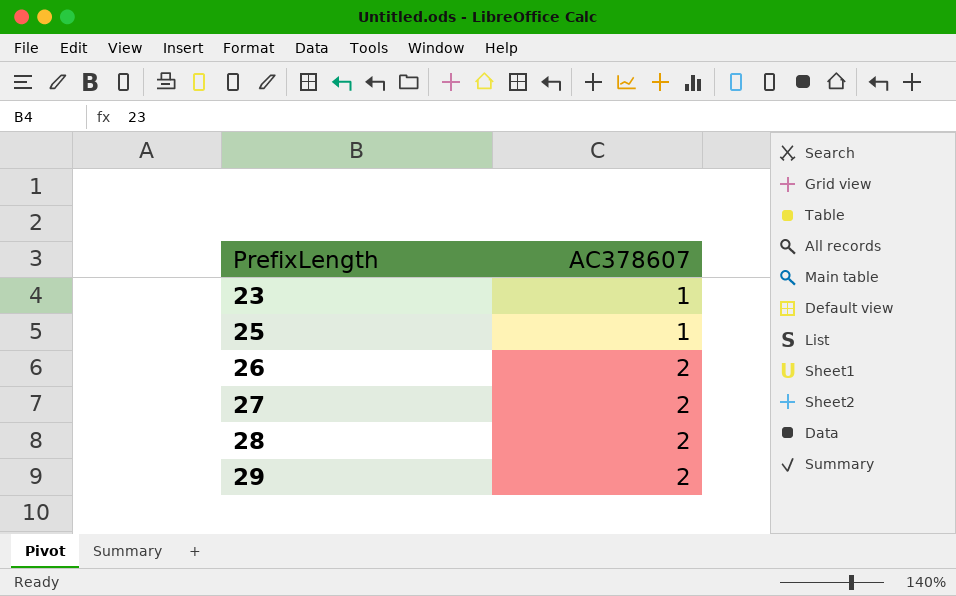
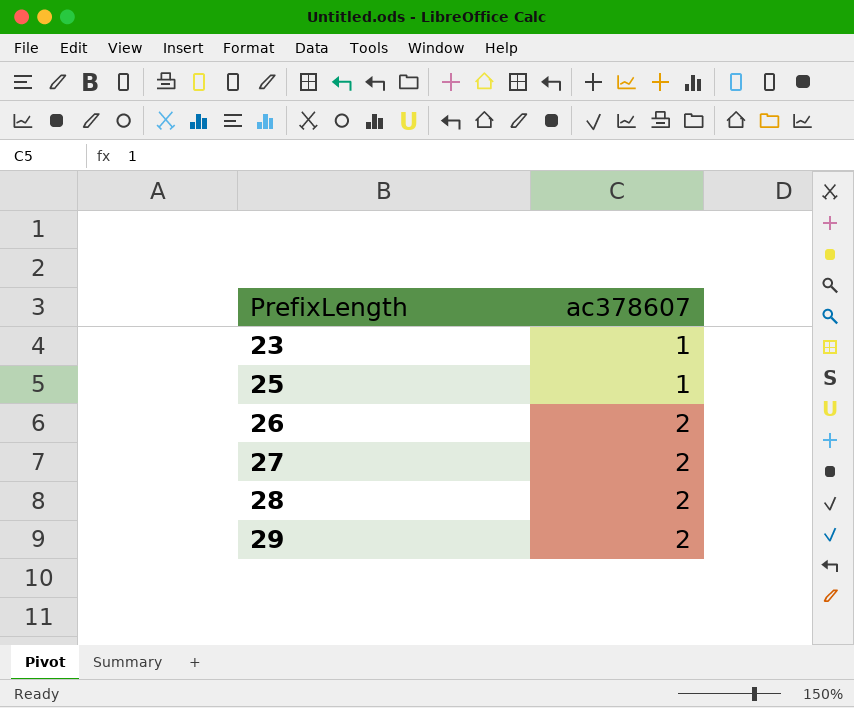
column name: AC378607 -> ac378607

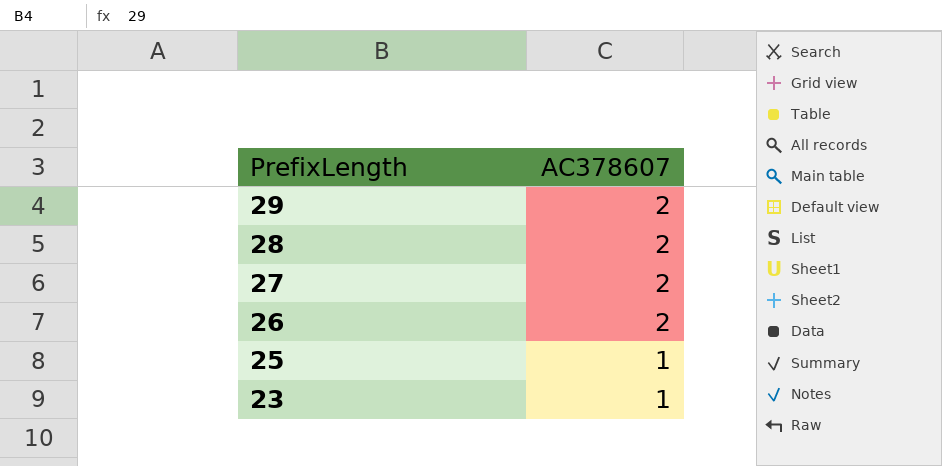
row order: PrefixLength ascending -> PrefixLength descending
column name: ac378607 -> AC378607

